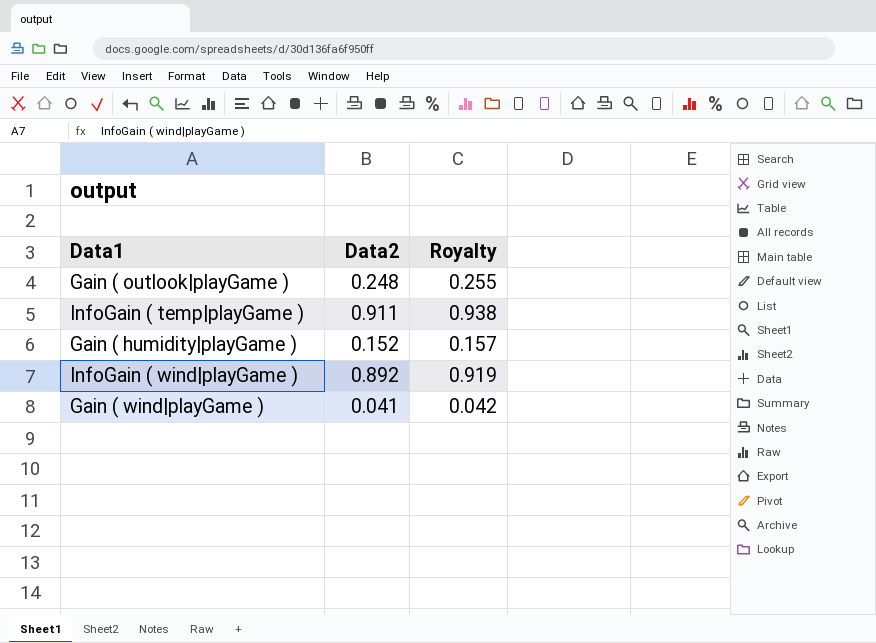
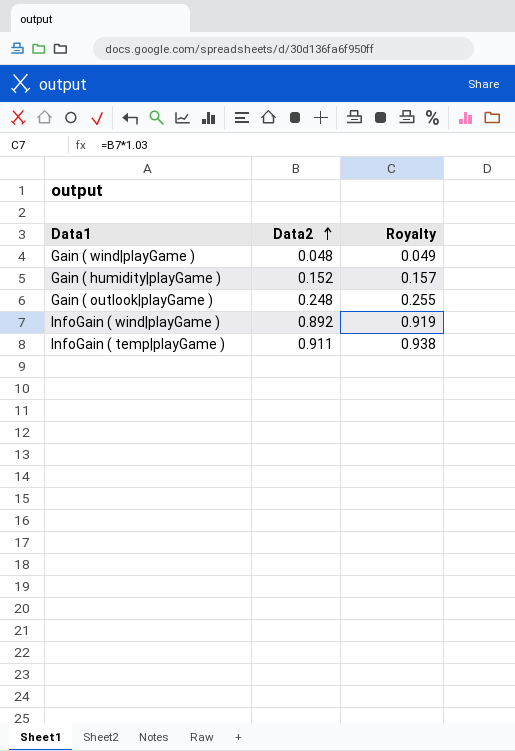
row order: none -> Data2 ascending
Gain ( wind|playGame ) | Data2: 0.041 -> 0.048
Gain ( wind|playGame ) | Royalty: 0.042 -> 0.049

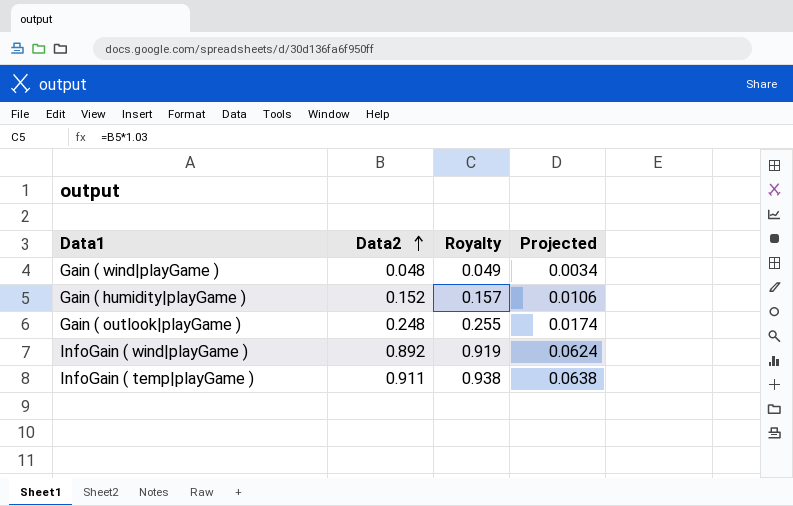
column Projected | formula: none -> [Data2] * 0.07

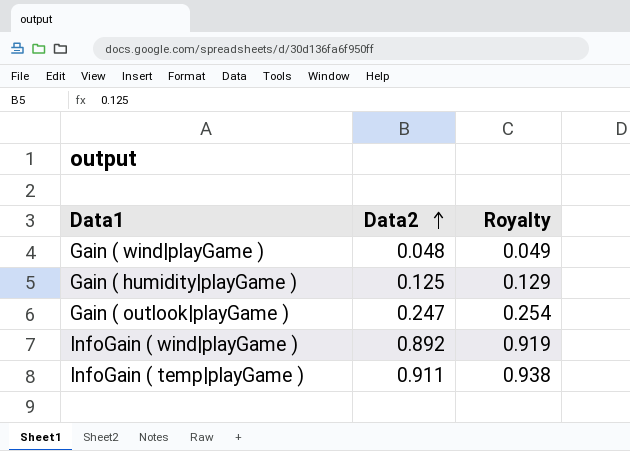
column Projected | formula: [Data2] * 0.07 -> none
Gain ( humidity|playGame ) | Data2: 0.152 -> 0.125
Gain ( humidity|playGame ) | Royalty: 0.157 -> 0.129
Gain ( outlook|playGame ) | Data2: 0.248 -> 0.247
Gain ( outlook|playGame ) | Royalty: 0.255 -> 0.254

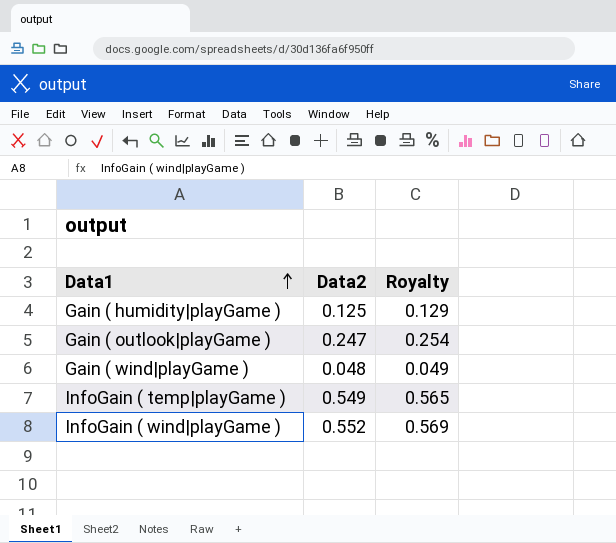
row order: Data2 ascending -> Data1 ascending
InfoGain ( temp|playGame ) | Data2: 0.911 -> 0.549
InfoGain ( temp|playGame ) | Royalty: 0.938 -> 0.565
InfoGain ( wind|playGame ) | Data2: 0.892 -> 0.552
InfoGain ( wind|playGame ) | Royalty: 0.919 -> 0.569

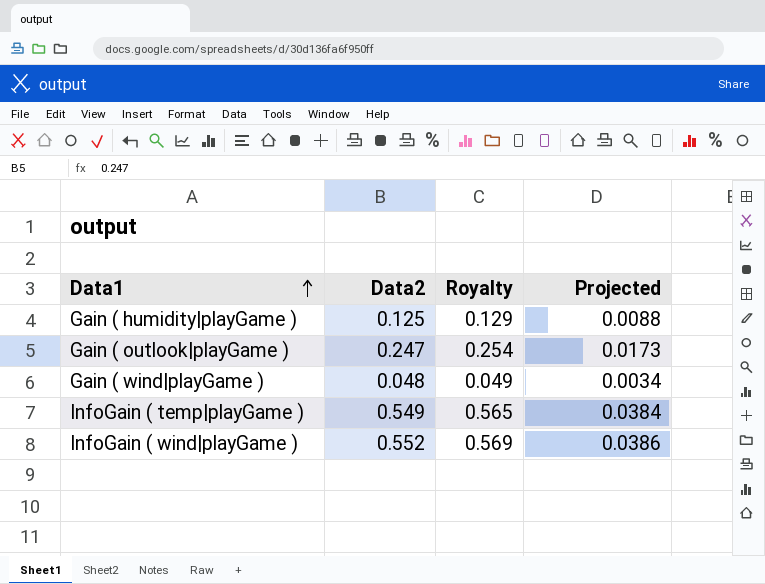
column Projected | formula: none -> [Data2] * 0.07

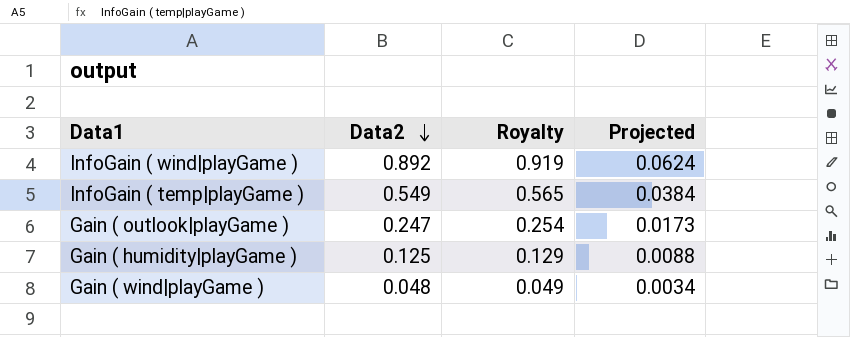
row order: Data1 ascending -> Data2 descending
InfoGain ( wind|playGame ) | Data2: 0.552 -> 0.892
InfoGain ( wind|playGame ) | Royalty: 0.569 -> 0.919
InfoGain ( wind|playGame ) | Projected: 0.0386 -> 0.0624

